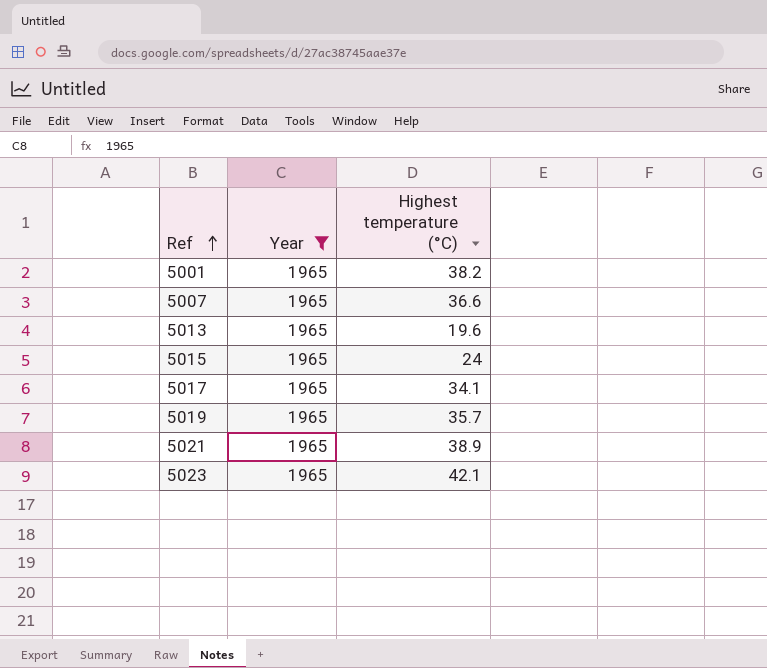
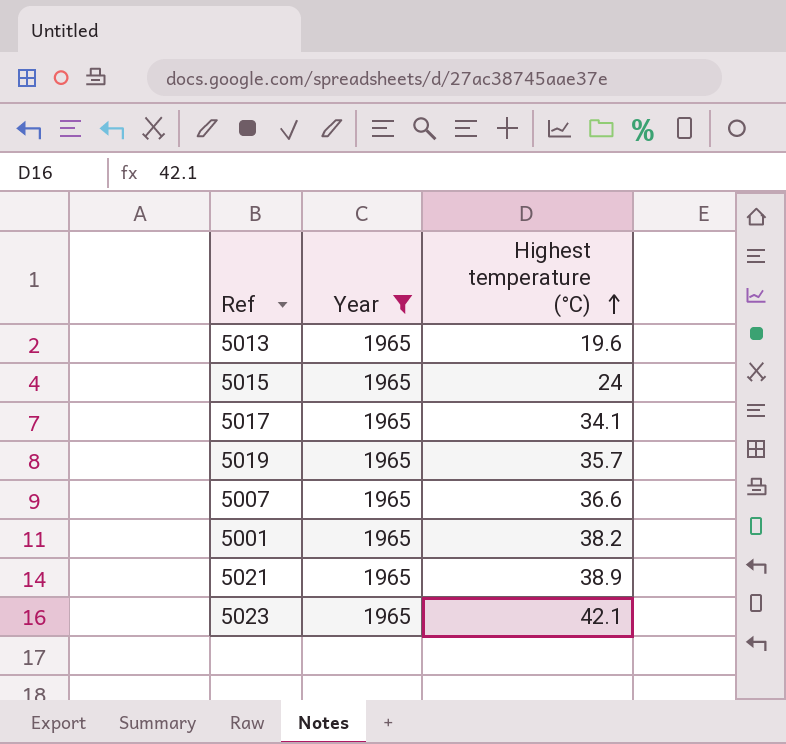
row order: Ref ascending -> Highest temperature (°C) ascending

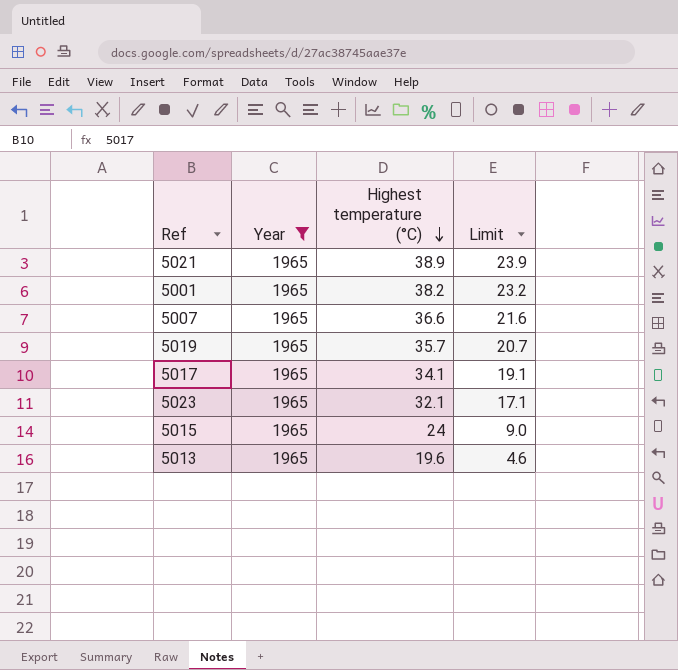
row order: Highest temperature (°C) ascending -> Highest temperature (°C) descending
column Limit | formula: none -> [Highest temperature (°C)] - 15
5023 | Highest temperature (°C): 42.1 -> 32.1

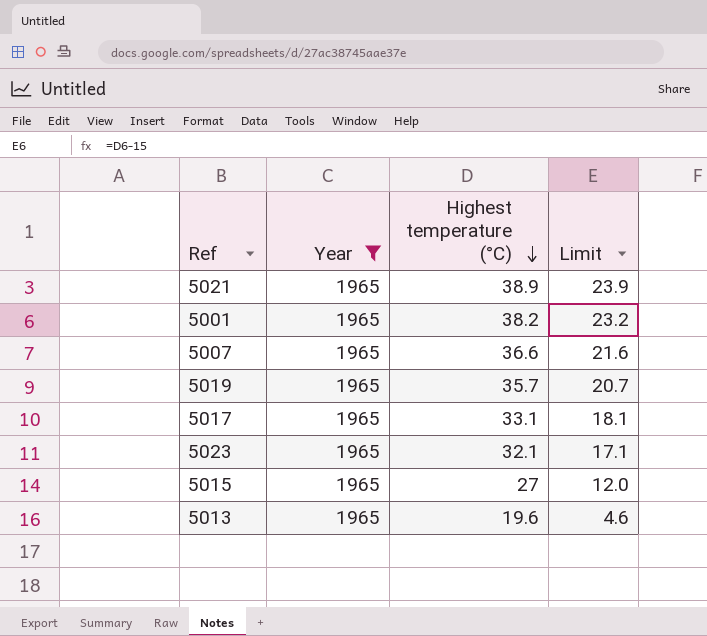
5017 | Highest temperature (°C): 34.1 -> 33.1
5017 | Limit: 19.1 -> 18.1
5015 | Highest temperature (°C): 24 -> 27
5015 | Limit: 9.0 -> 12.0

